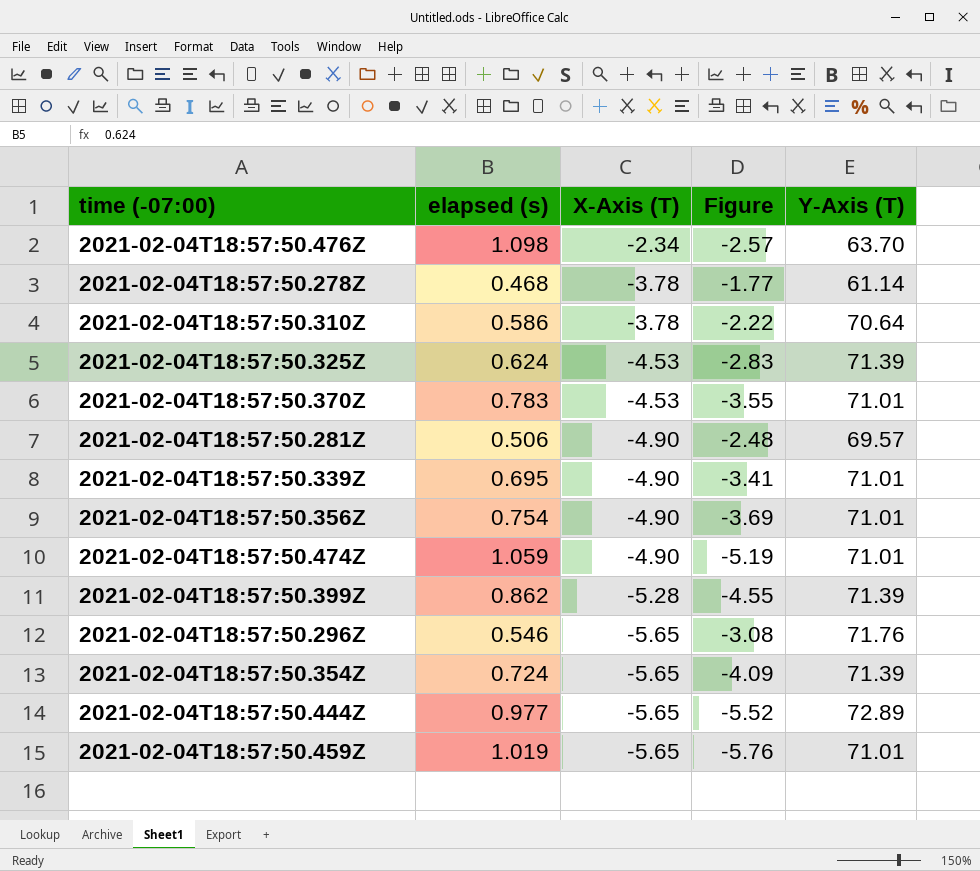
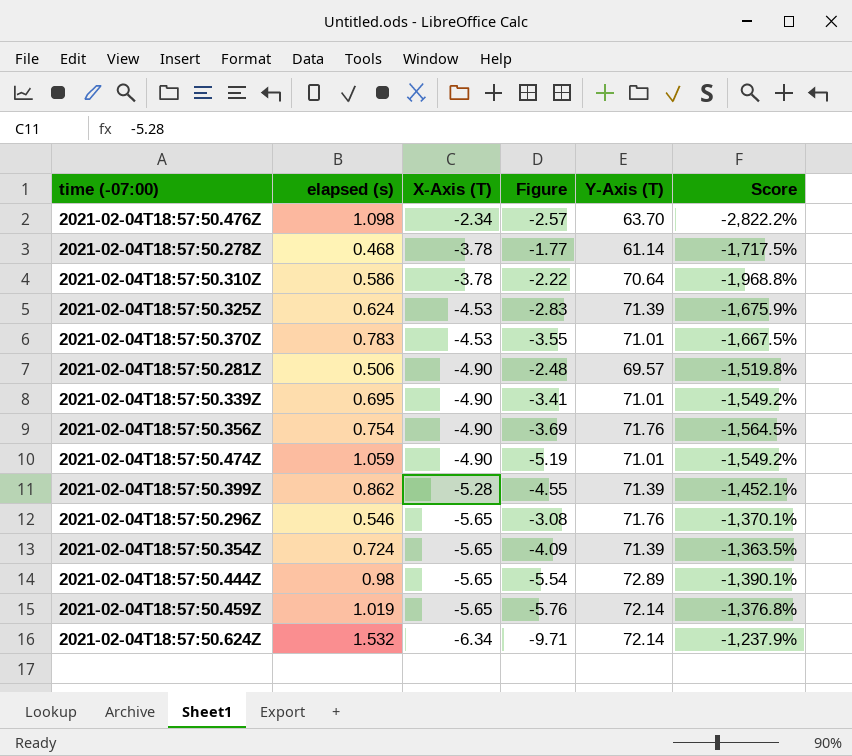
column Score | formula: none -> ([Y-Axis (T)] - [X-Axis (T)]) / [X-Axis (T)]
2021-02-04T18:57:50.356Z | Y-Axis (T): 71.01 -> 71.76
2021-02-04T18:57:50.444Z | elapsed (s): 0.977 -> 0.98
2021-02-04T18:57:50.444Z | Figure: -5.52 -> -5.54
2021-02-04T18:57:50.459Z | Y-Axis (T): 71.01 -> 72.14
row 2021-02-04T18:57:50.624Z: none -> 1.532 | -6.34 | -9.71 | 72.14 | -1,237.9%

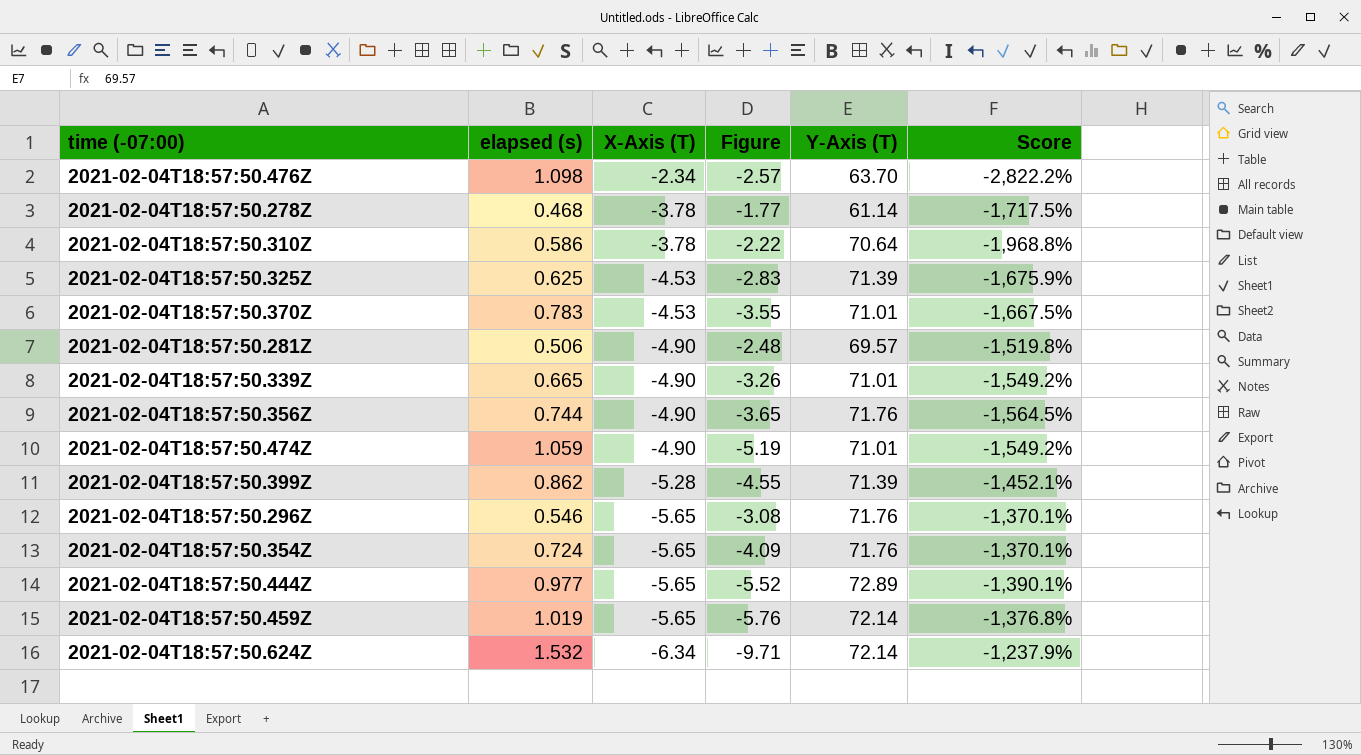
2021-02-04T18:57:50.325Z | elapsed (s): 0.624 -> 0.625
2021-02-04T18:57:50.339Z | elapsed (s): 0.695 -> 0.665
2021-02-04T18:57:50.339Z | Figure: -3.41 -> -3.26
2021-02-04T18:57:50.356Z | elapsed (s): 0.754 -> 0.744
2021-02-04T18:57:50.356Z | Figure: -3.69 -> -3.65
2021-02-04T18:57:50.354Z | Y-Axis (T): 71.39 -> 71.76
2021-02-04T18:57:50.354Z | Score: -1,363.5% -> -1,370.1%
2021-02-04T18:57:50.444Z | elapsed (s): 0.98 -> 0.977
2021-02-04T18:57:50.444Z | Figure: -5.54 -> -5.52

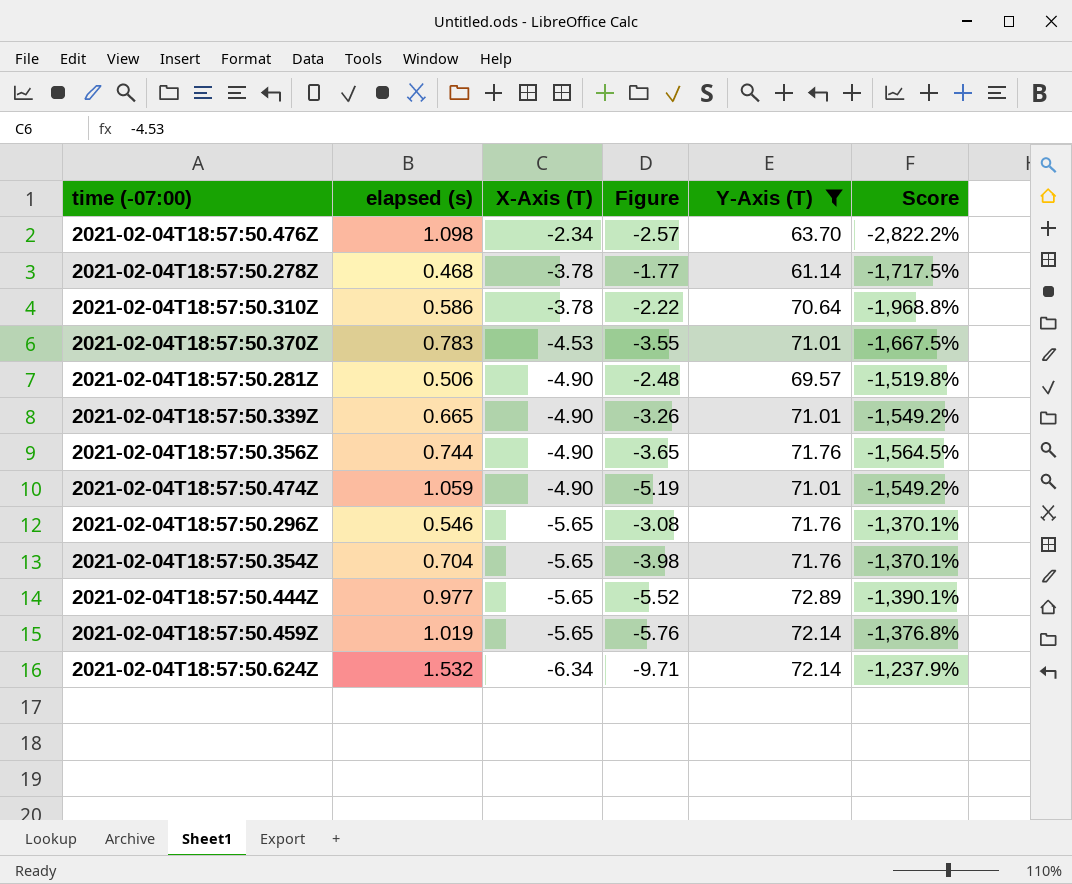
filter: none -> Y-Axis (T) != 71.39
2021-02-04T18:57:50.354Z | elapsed (s): 0.724 -> 0.704
2021-02-04T18:57:50.354Z | Figure: -4.09 -> -3.98

